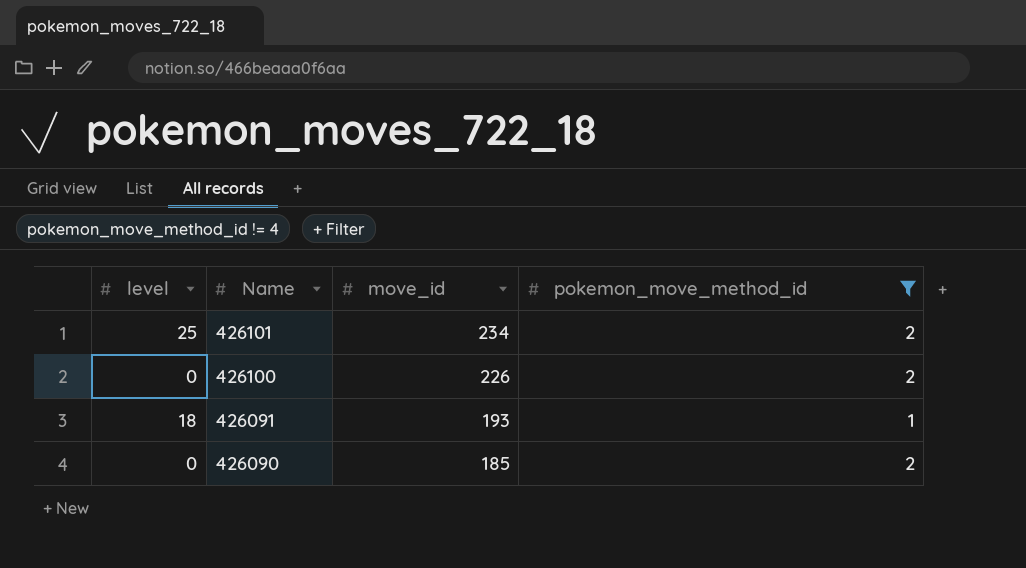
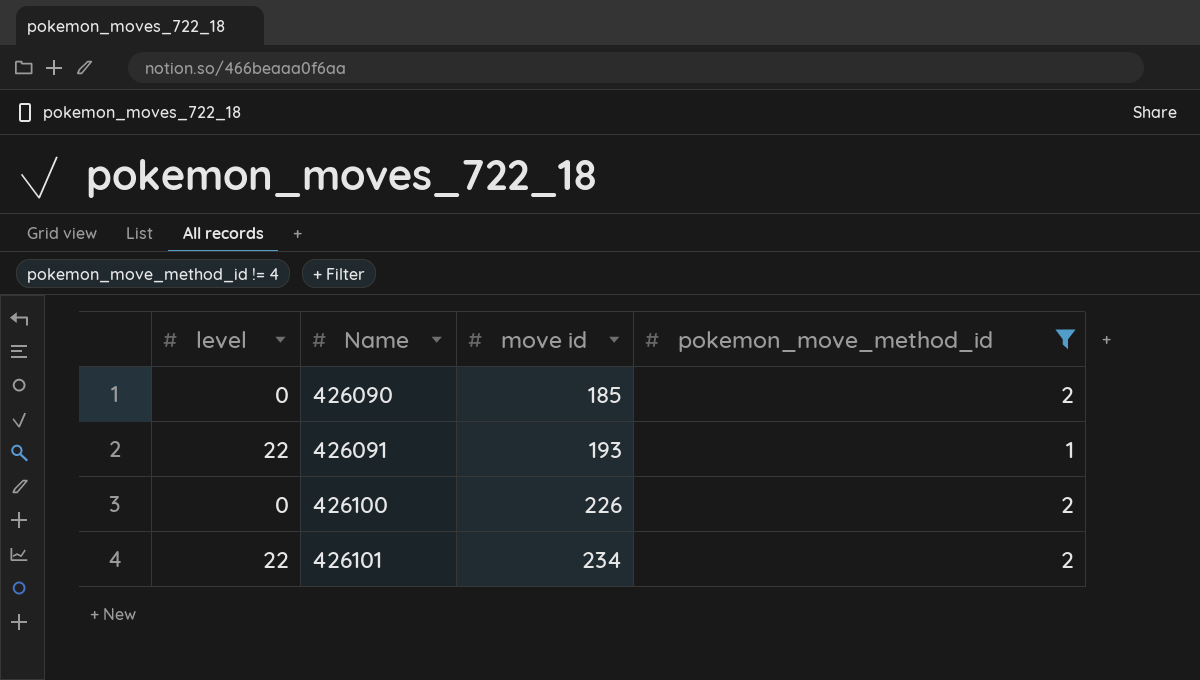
row order: Name descending -> Name ascending
column name: move_id -> move id
426091 | level: 18 -> 22
426101 | level: 25 -> 22

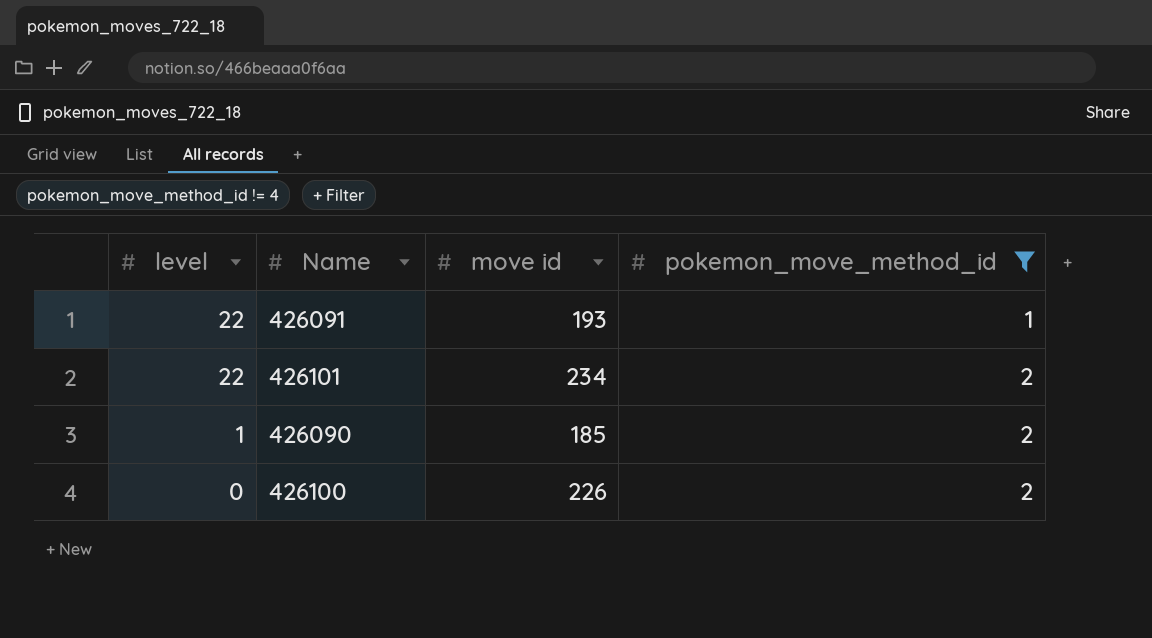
row order: Name ascending -> level descending
426090 | level: 0 -> 1

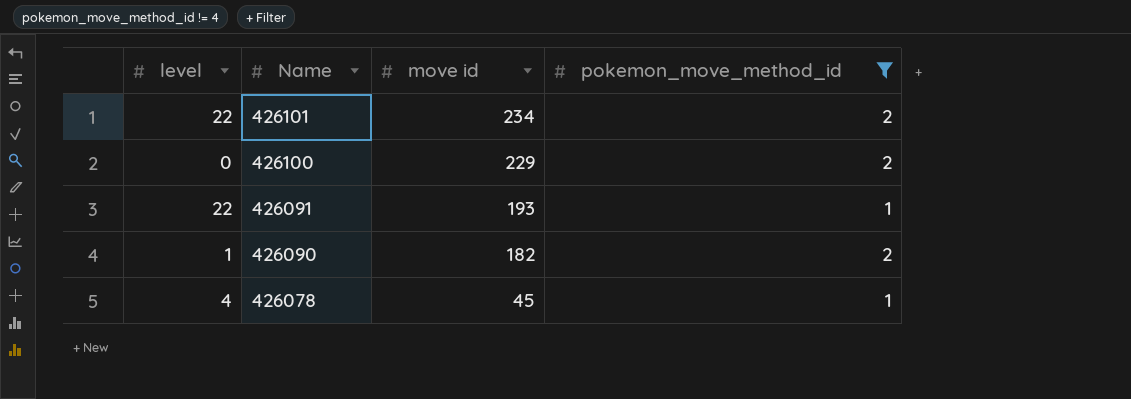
row order: level descending -> Name descending
426100 | move id: 226 -> 229
426090 | move id: 185 -> 182
row 426078: none -> 4 | 45 | 1

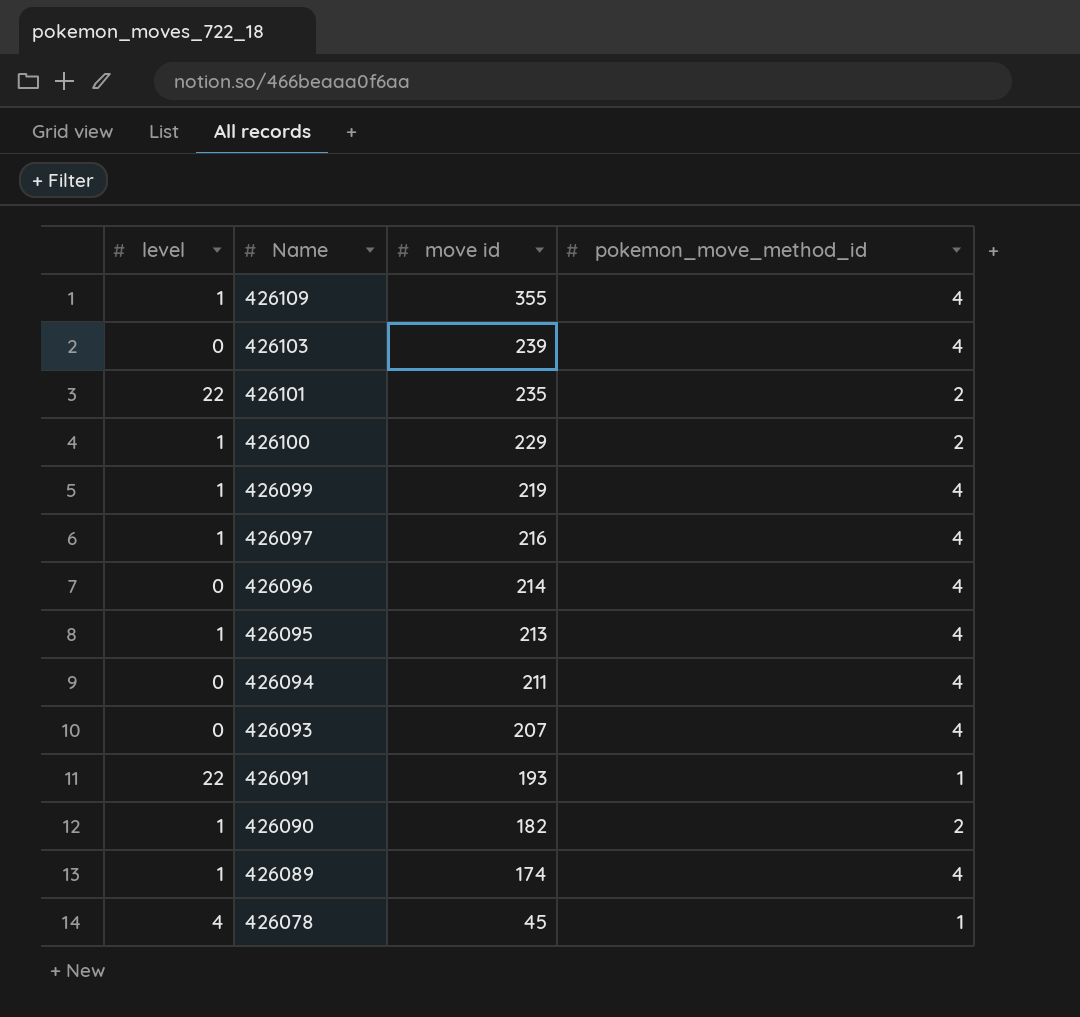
filter: pokemon_move_method_id != 4 -> none
426101 | move id: 234 -> 235
426100 | level: 0 -> 1

